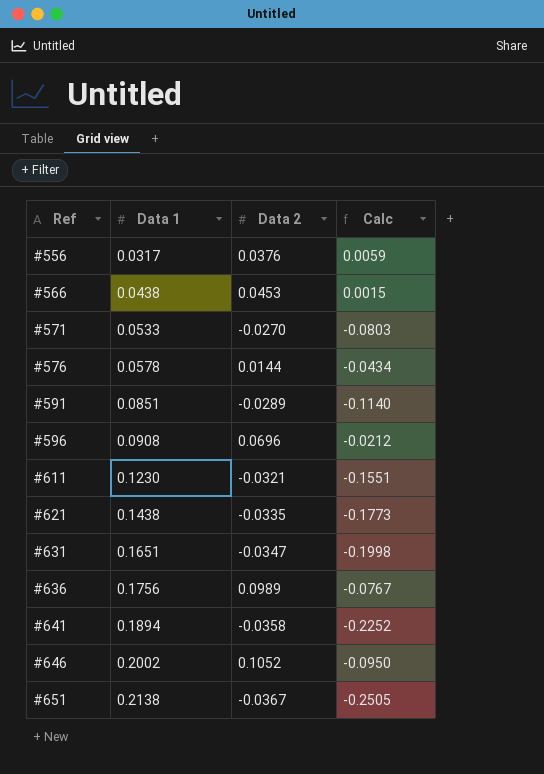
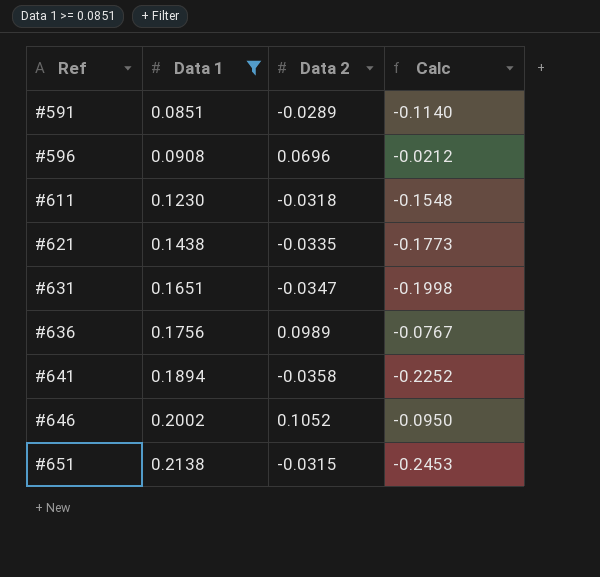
filter: none -> Data 1 >= 0.0851
#611 | Data 2: -0.0321 -> -0.0318
#611 | Calc: -0.1551 -> -0.1548
#651 | Data 2: -0.0367 -> -0.0315
#651 | Calc: -0.2505 -> -0.2453

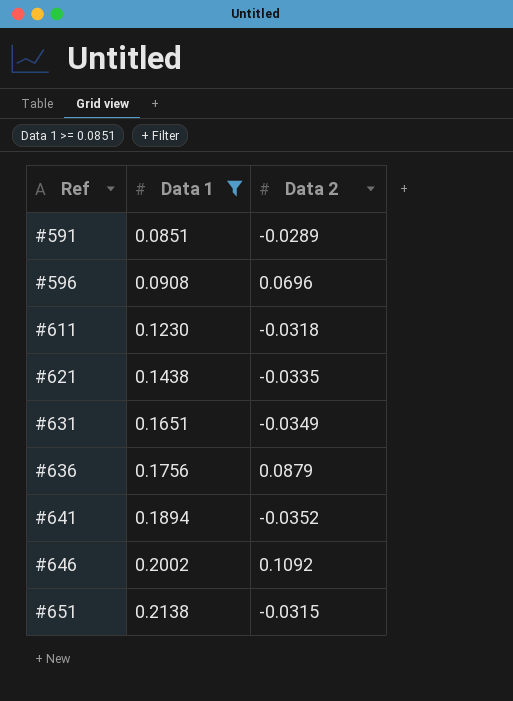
column Calc | formula: [Data 2] - [Data 1] -> none
#631 | Data 2: -0.0347 -> -0.0349
#636 | Data 2: 0.0989 -> 0.0879
#641 | Data 2: -0.0358 -> -0.0352
#646 | Data 2: 0.1052 -> 0.1092

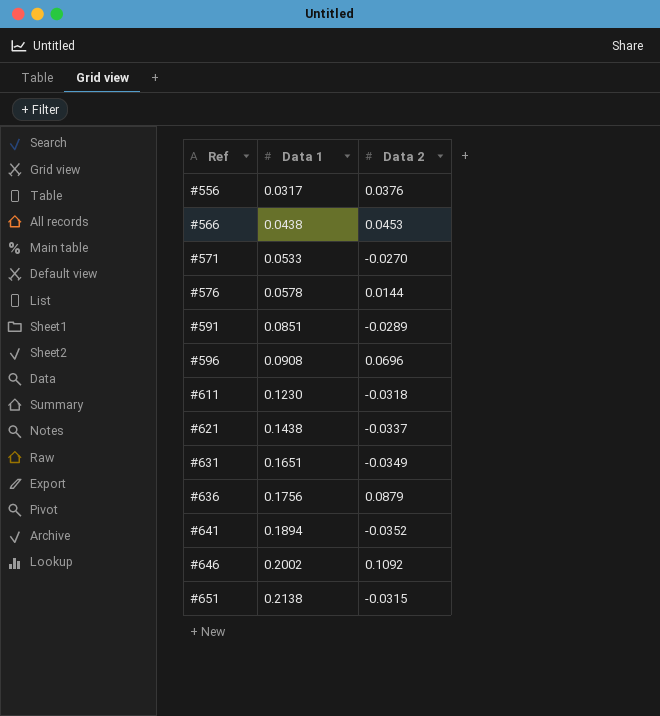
filter: Data 1 >= 0.0851 -> none
#621 | Data 2: -0.0335 -> -0.0337

